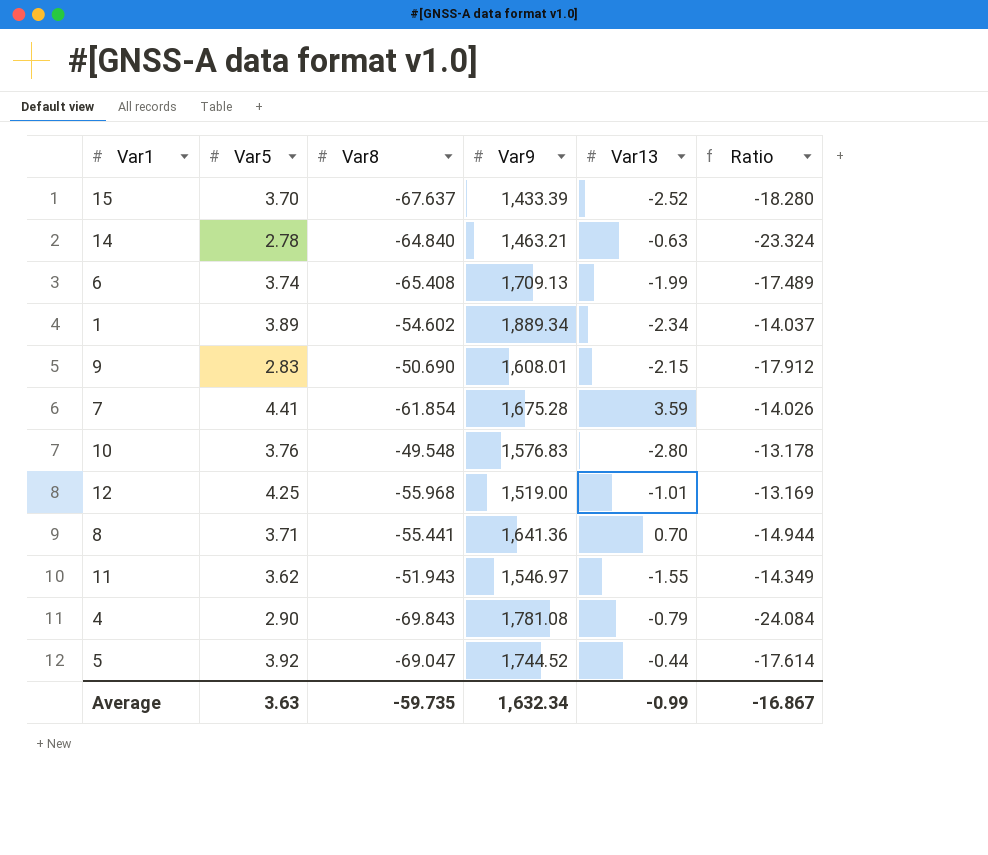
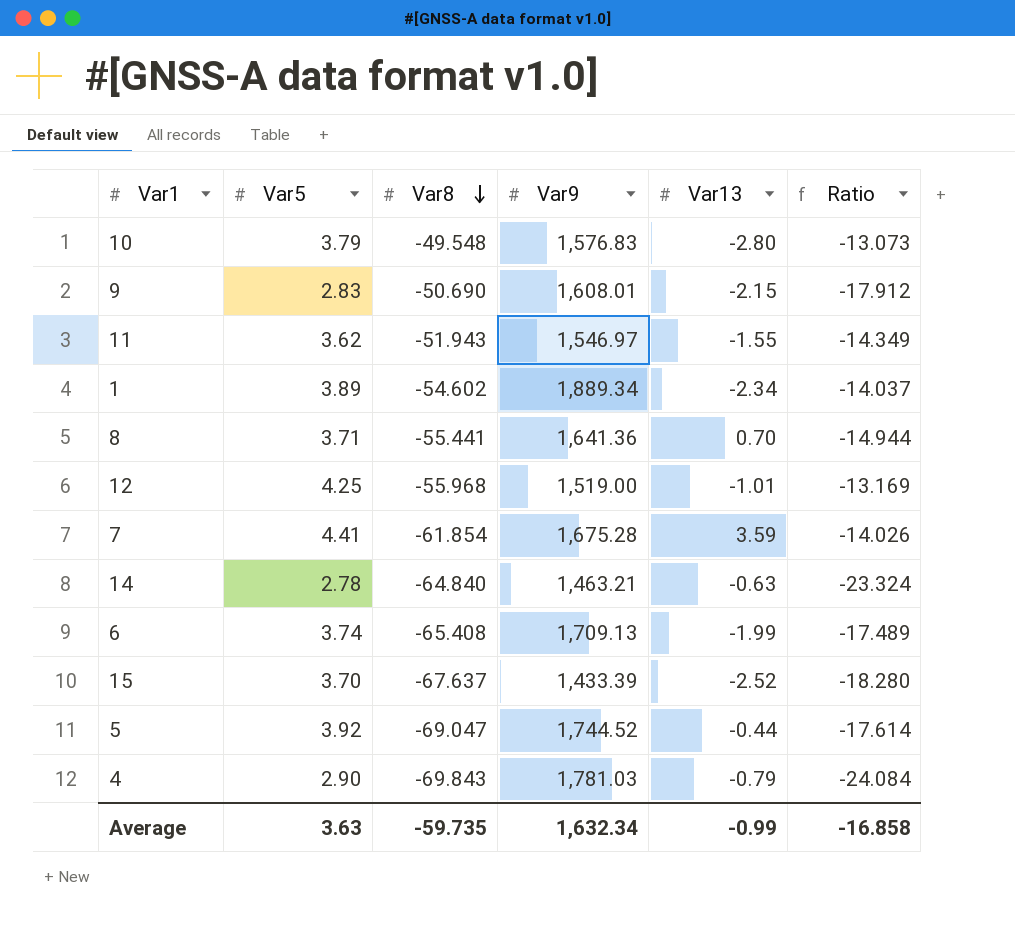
row order: none -> Var8 descending
10 | Var5: 3.76 -> 3.79
10 | Ratio: -13.178 -> -13.073
4 | Var9: 1,781.08 -> 1,781.03
Average | Ratio: -16.867 -> -16.858

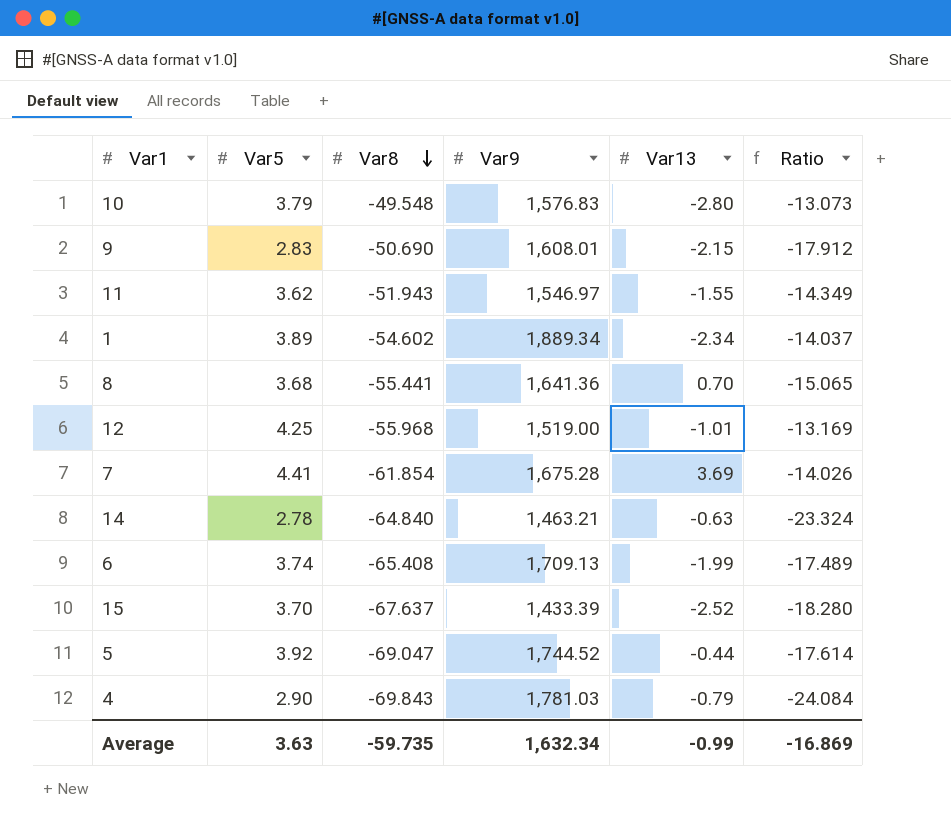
8 | Var5: 3.71 -> 3.68
8 | Ratio: -14.944 -> -15.065
7 | Var13: 3.59 -> 3.69
Average | Ratio: -16.858 -> -16.869

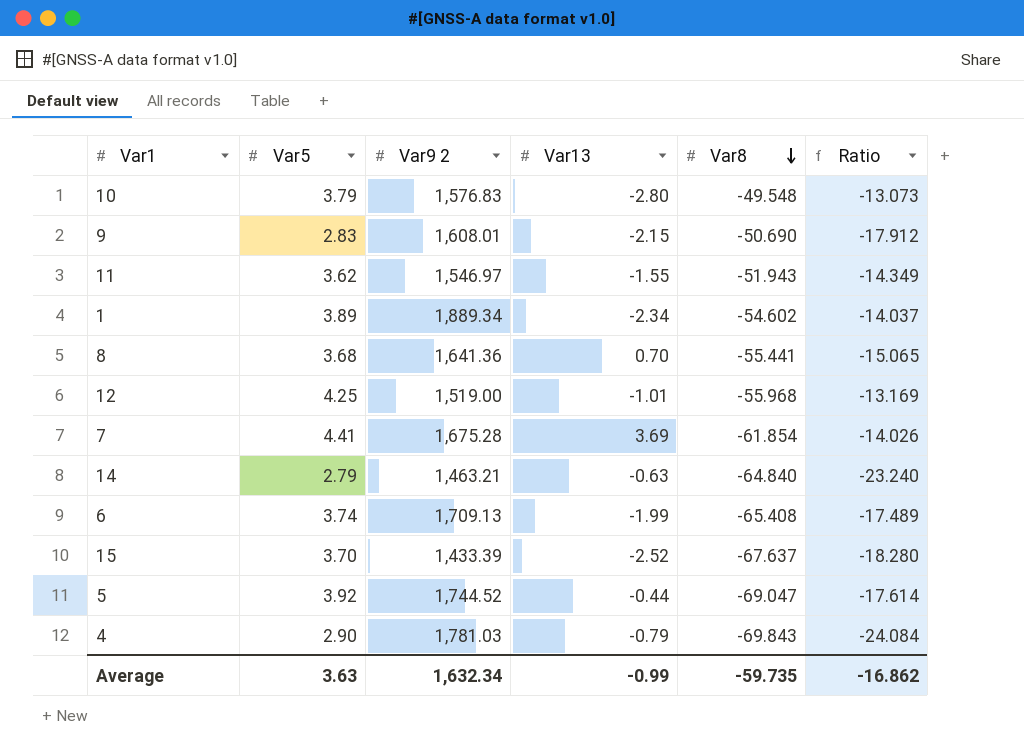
column name: Var9 -> Var9 2
column Var8 | position: 3 -> 5
14 | Var5: 2.78 -> 2.79
14 | Ratio: -23.324 -> -23.240
Average | Ratio: -16.869 -> -16.862

